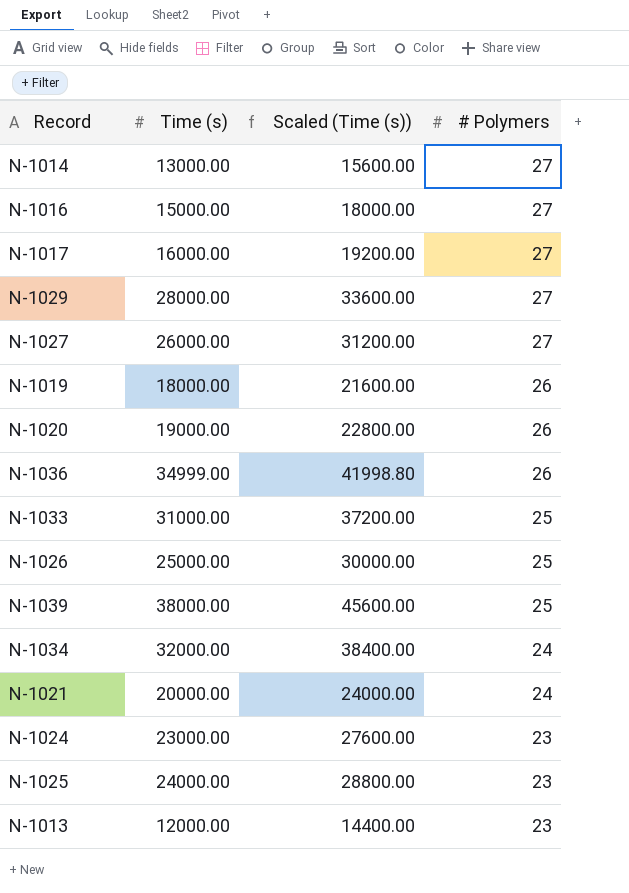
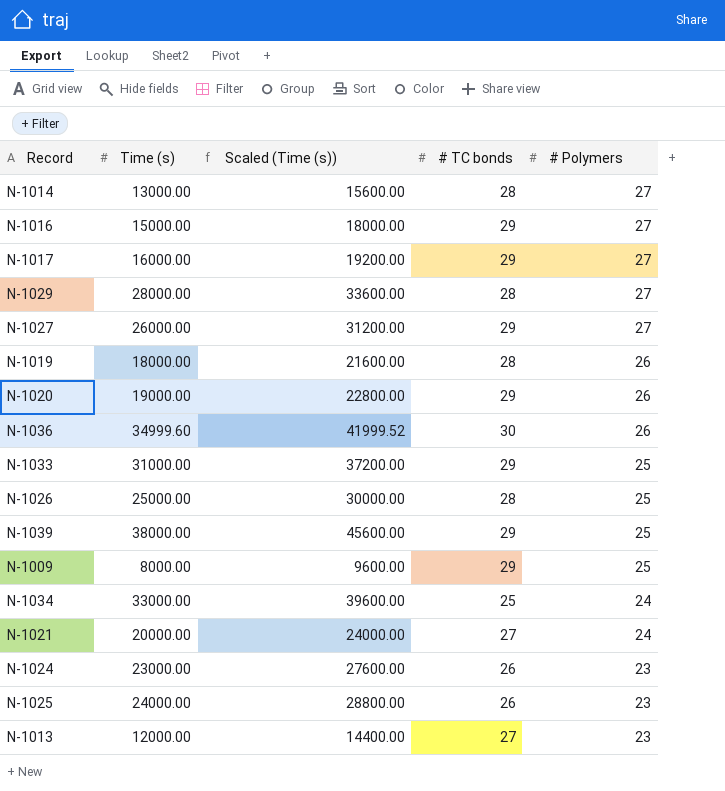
column # TC bonds | position: none -> 4
N-1036 | Time (s): 34999.00 -> 34999.60
N-1036 | Scaled (Time (s)): 41998.80 -> 41999.52
row N-1009: none -> 8000.00 | 9600.00 | 29 | 25
N-1034 | Time (s): 32000.00 -> 33000.00
N-1034 | Scaled (Time (s)): 38400.00 -> 39600.00

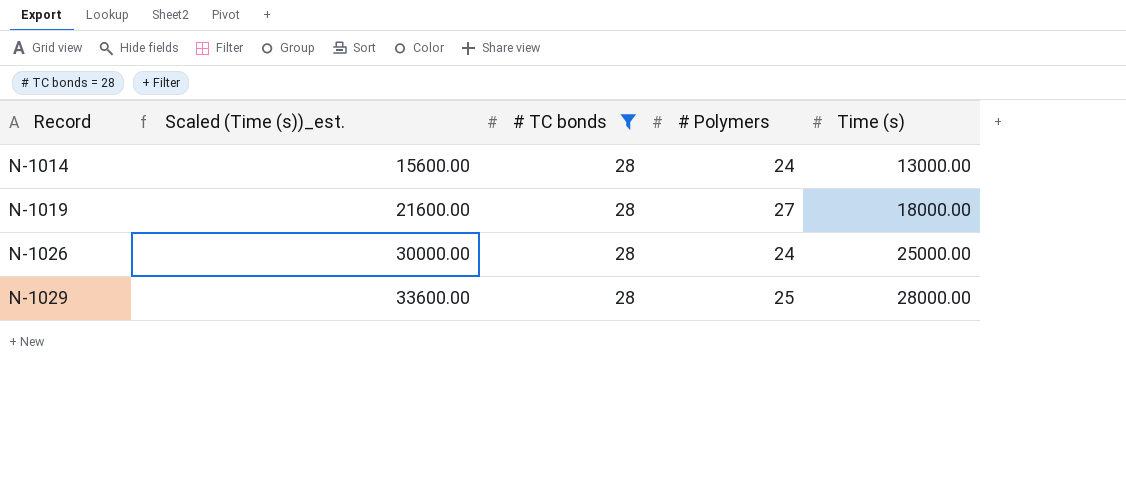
filter: none -> # TC bonds = 28
row order: # Polymers descending -> Record ascending
column name: Scaled (Time (s)) -> Scaled (Time (s))_est.
column Time (s) | position: 2 -> 5
N-1014 | # Polymers: 27 -> 24
N-1019 | # Polymers: 26 -> 27
N-1026 | # Polymers: 25 -> 24
N-1029 | # Polymers: 27 -> 25

